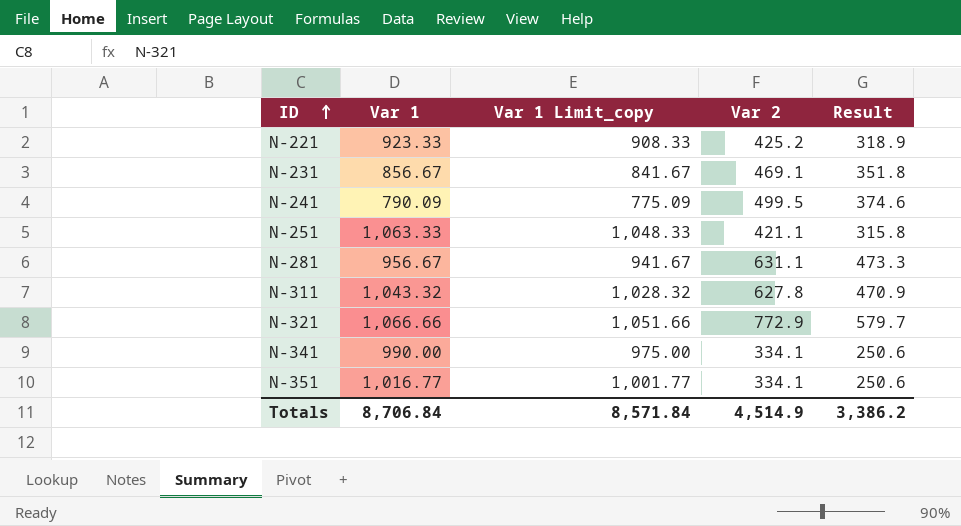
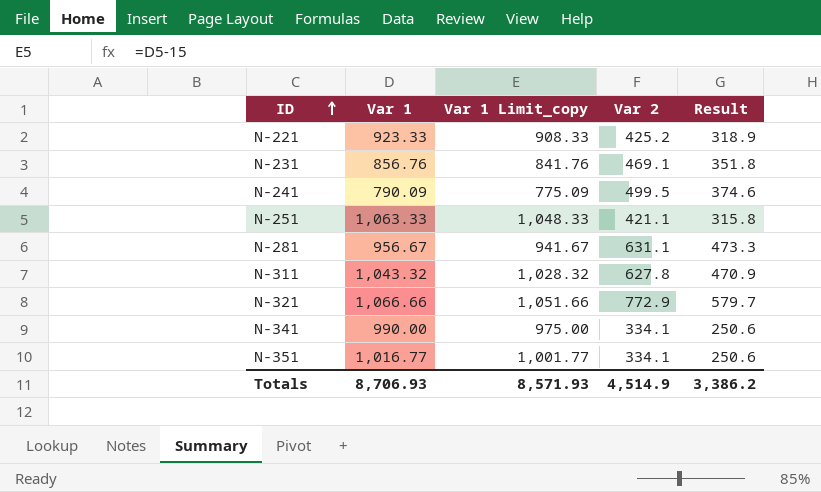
N-231 | Var 1: 856.67 -> 856.76
N-231 | Var 1 Limit_copy: 841.67 -> 841.76
Totals | Var 1: 8,706.84 -> 8,706.93
Totals | Var 1 Limit_copy: 8,571.84 -> 8,571.93

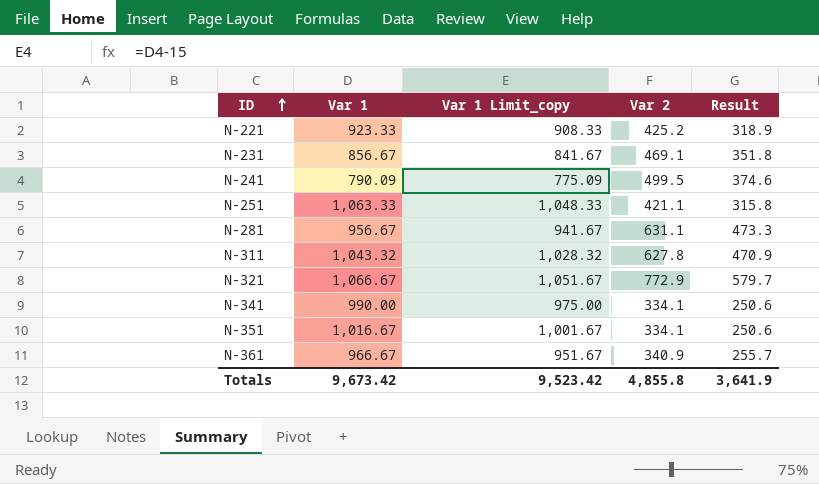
N-231 | Var 1: 856.76 -> 856.67
N-231 | Var 1 Limit_copy: 841.76 -> 841.67
N-321 | Var 1: 1,066.66 -> 1,066.67
N-321 | Var 1 Limit_copy: 1,051.66 -> 1,051.67
N-351 | Var 1: 1,016.77 -> 1,016.67
N-351 | Var 1 Limit_copy: 1,001.77 -> 1,001.67
row N-361: none -> 966.67 | 951.67 | 340.9 | 255.7
Totals | Var 1: 8,706.93 -> 9,673.42
Totals | Var 1 Limit_copy: 8,571.93 -> 9,523.42
Totals | Var 2: 4,514.9 -> 4,855.8
Totals | Result: 3,386.2 -> 3,641.9

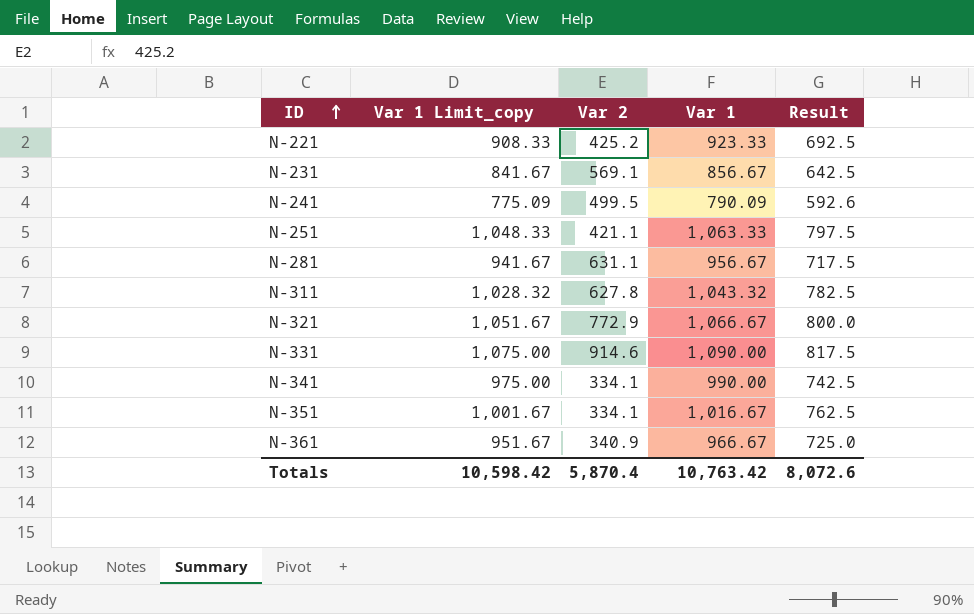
column Var 1 | position: 2 -> 4
column Result | formula: [Var 2] * 0.75 -> [Var 1] * 0.75
N-231 | Var 2: 469.1 -> 569.1
row N-331: none -> 1,075.00 | 914.6 | 1,090.00 | 817.5
Totals | Var 1 Limit_copy: 9,523.42 -> 10,598.42
Totals | Var 2: 4,855.8 -> 5,870.4
Totals | Var 1: 9,673.42 -> 10,763.42
Totals | Result: 3,641.9 -> 8,072.6

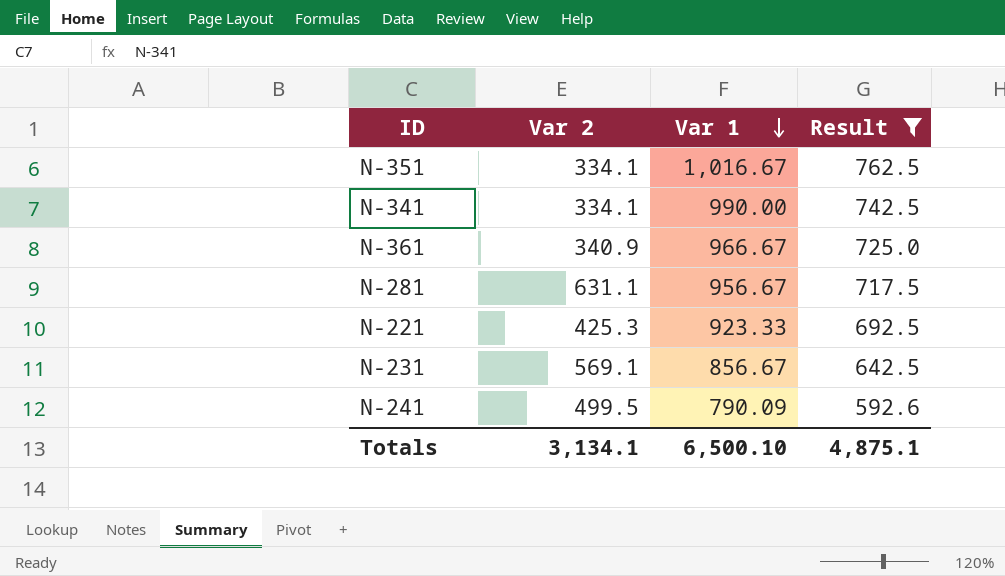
filter: none -> Result <= 762.5
row order: ID ascending -> Var 1 descending
column Var 1 Limit_copy | formula: [Var 1] - 15 -> none
N-221 | Var 2: 425.2 -> 425.3
Totals | Var 2: 5,870.4 -> 3,134.1
Totals | Var 1: 10,763.42 -> 6,500.10
Totals | Result: 8,072.6 -> 4,875.1

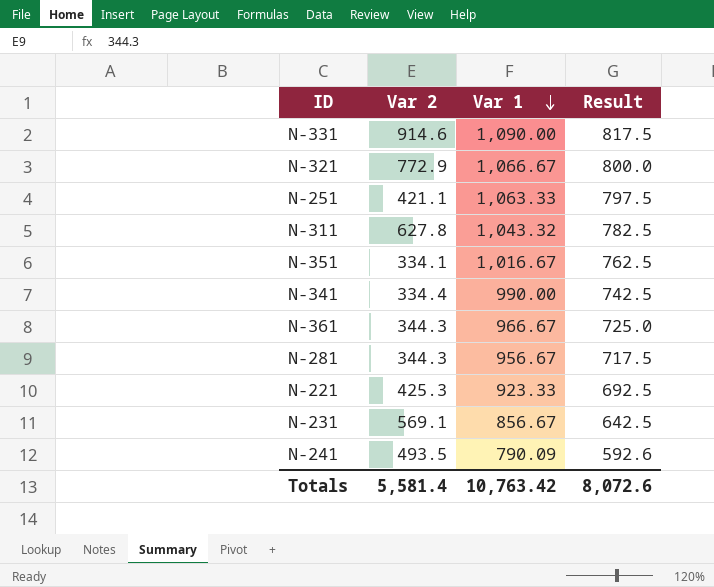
filter: Result <= 762.5 -> none
N-341 | Var 2: 334.1 -> 334.4
N-361 | Var 2: 340.9 -> 344.3
N-281 | Var 2: 631.1 -> 344.3
N-241 | Var 2: 499.5 -> 493.5
Totals | Var 2: 3,134.1 -> 5,581.4
Totals | Var 1: 6,500.10 -> 10,763.42
Totals | Result: 4,875.1 -> 8,072.6

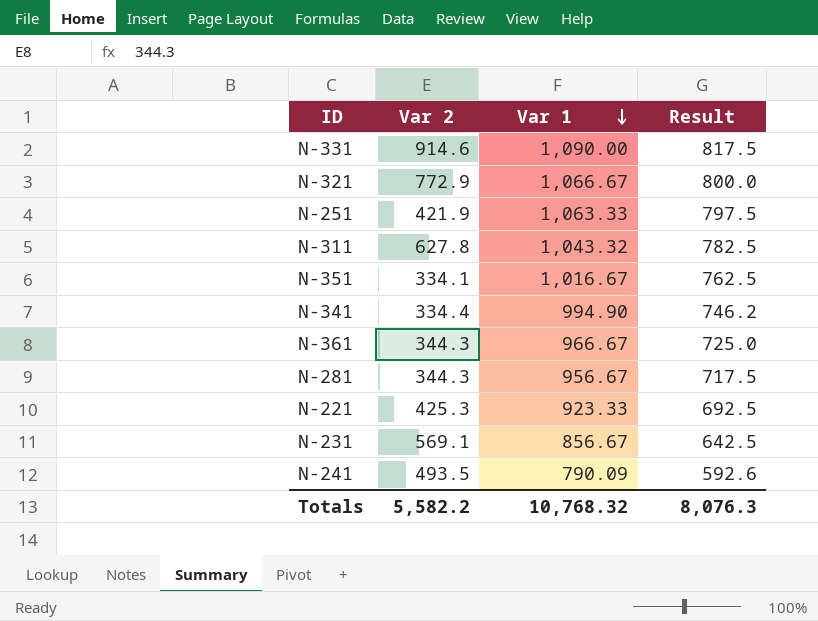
N-251 | Var 2: 421.1 -> 421.9
N-341 | Var 1: 990.00 -> 994.90
N-341 | Result: 742.5 -> 746.2
Totals | Var 2: 5,581.4 -> 5,582.2
Totals | Var 1: 10,763.42 -> 10,768.32
Totals | Result: 8,072.6 -> 8,076.3

